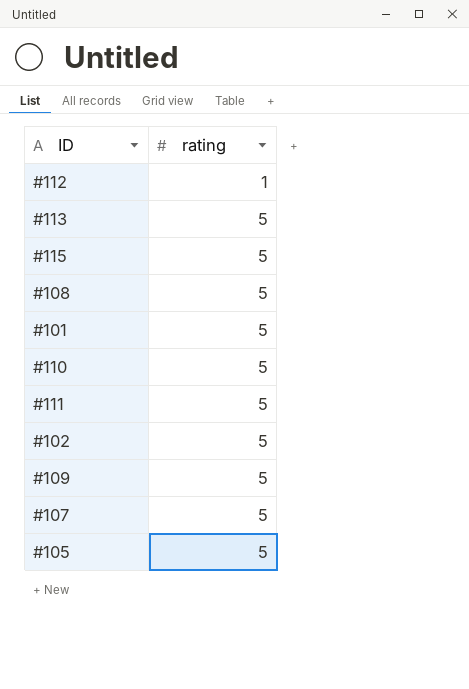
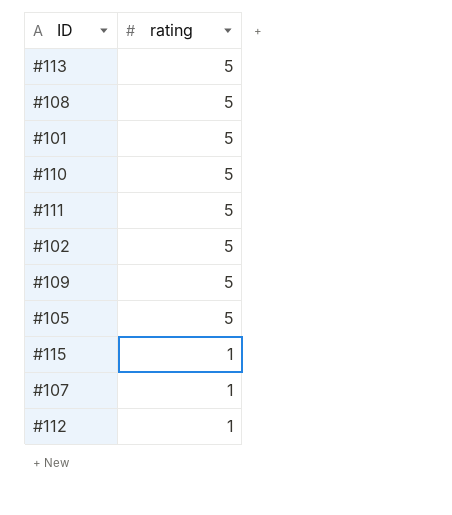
row order: rating ascending -> rating descending
#115 | rating: 5 -> 1
#107 | rating: 5 -> 1

